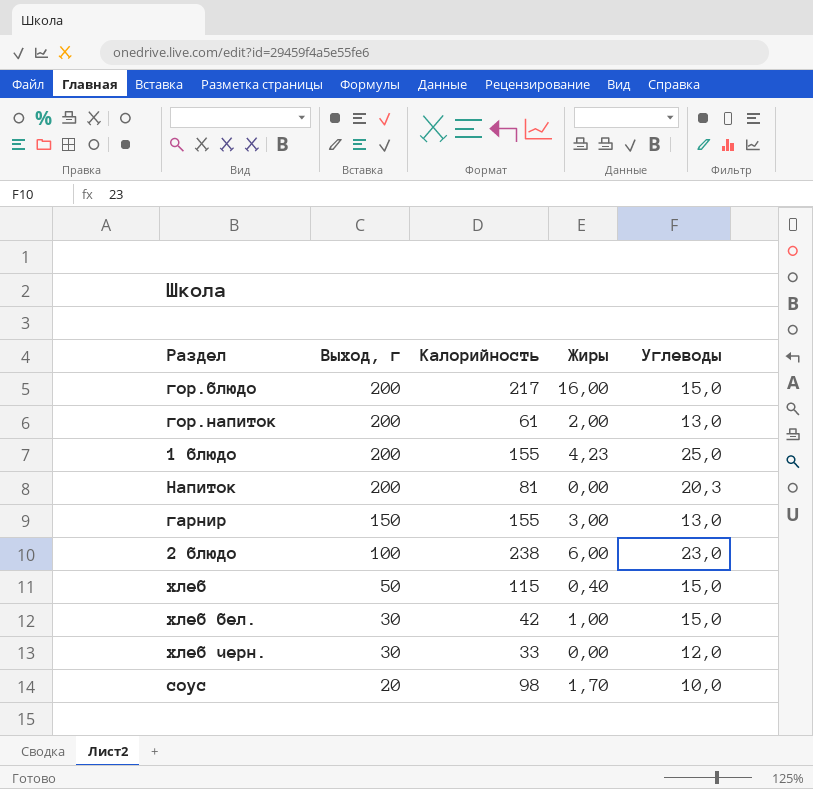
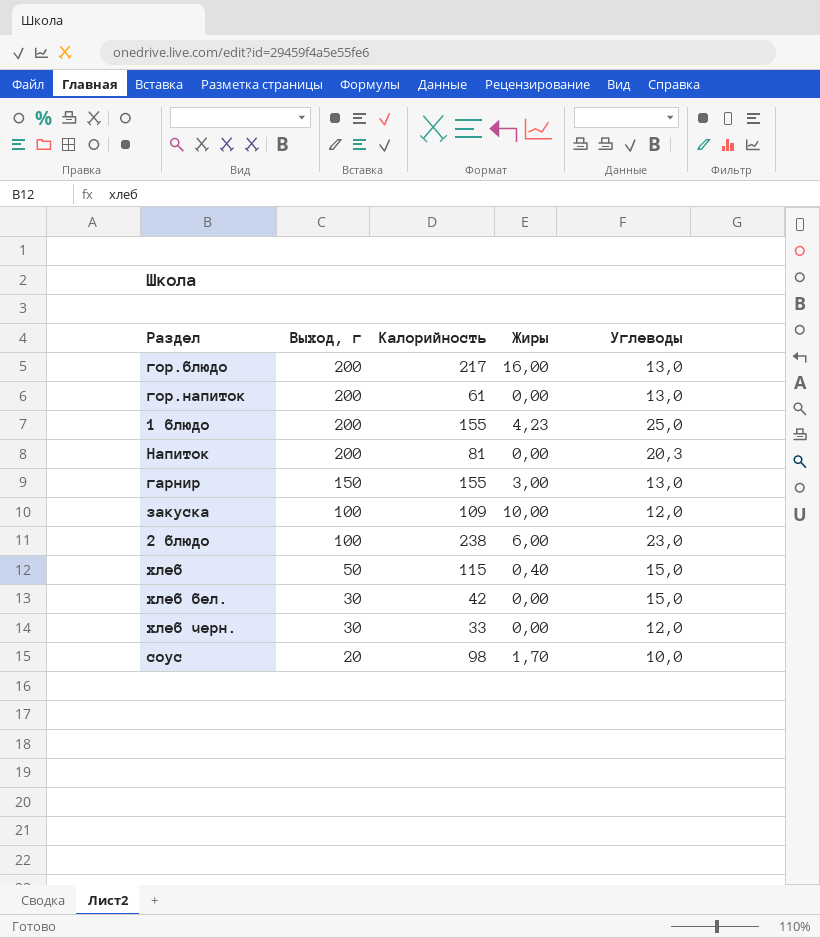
гор.блюдо | Углеводы: 15,0 -> 13,0
гор.напиток | Жиры: 2,00 -> 0,00
row закуска: none -> 100 | 109 | 10,00 | 12,0
хлеб бел. | Жиры: 1,00 -> 0,00

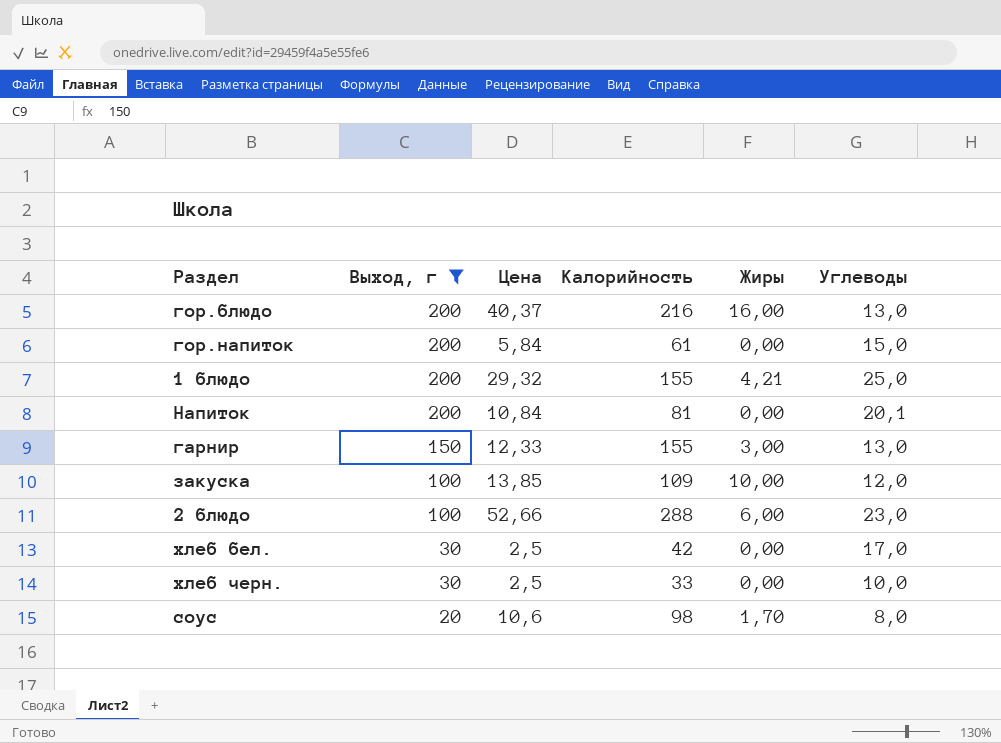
filter: none -> Выход, г != 50
column Цена | position: none -> 3
гор.блюдо | Калорийность: 217 -> 216
гор.напиток | Углеводы: 13,0 -> 15,0
1 блюдо | Жиры: 4,23 -> 4,21
Напиток | Углеводы: 20,3 -> 20,1
2 блюдо | Калорийность: 238 -> 288
хлеб бел. | Углеводы: 15,0 -> 17,0
хлеб черн. | Углеводы: 12,0 -> 10,0
соус | Углеводы: 10,0 -> 8,0

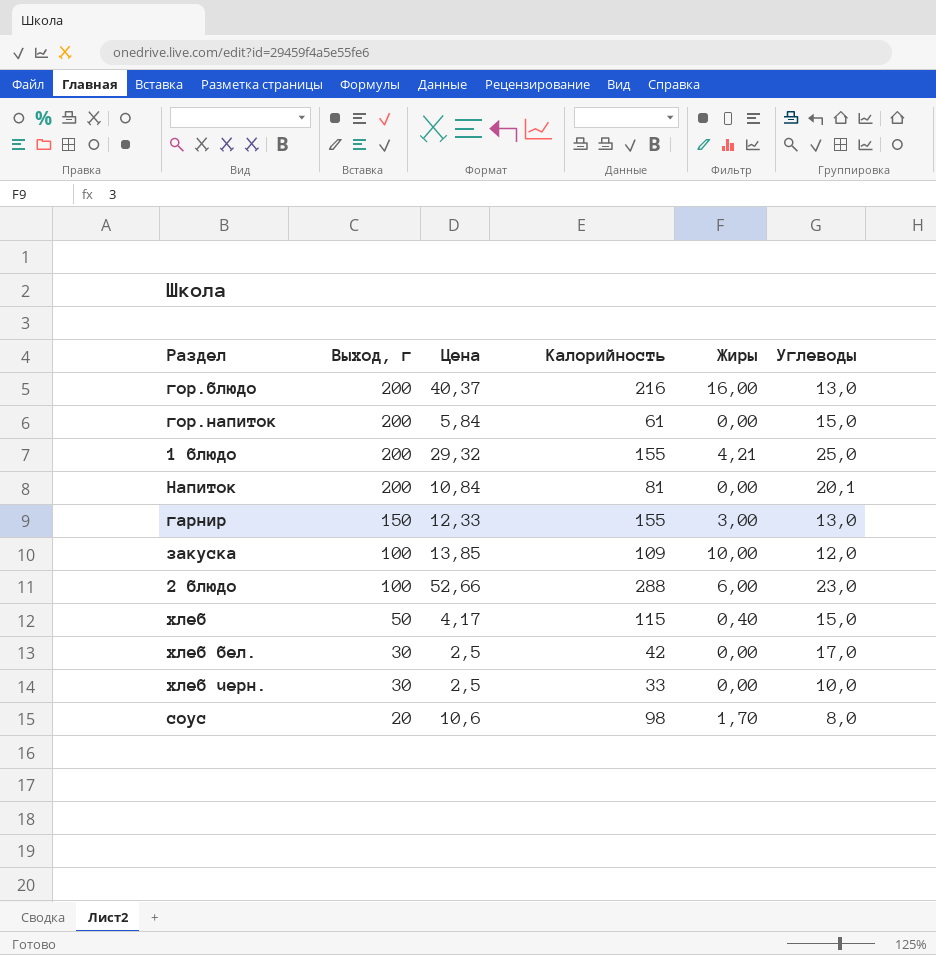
filter: Выход, г != 50 -> none

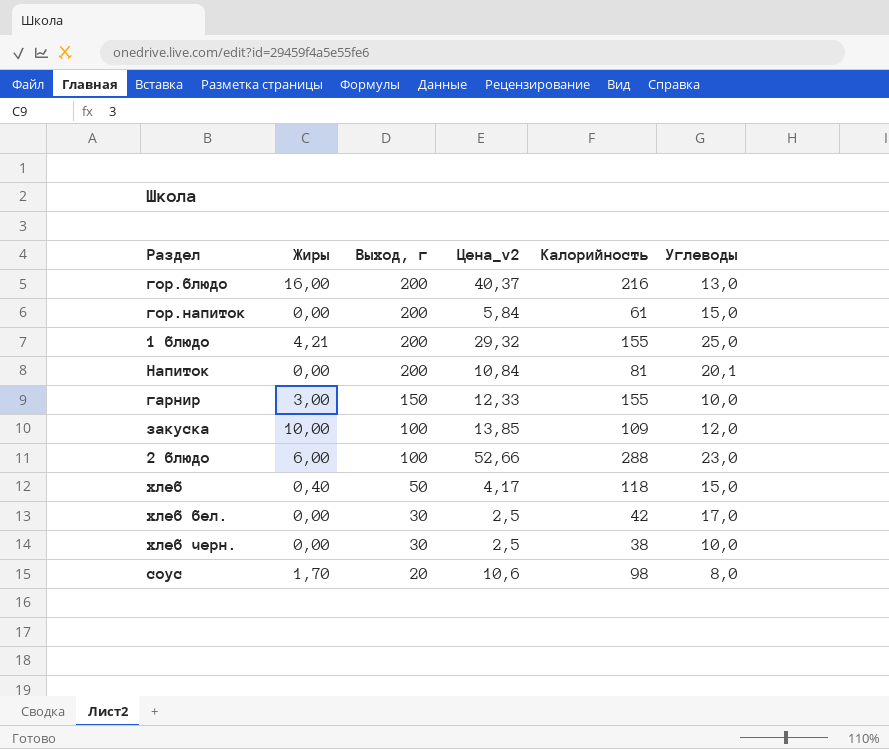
column Жиры | position: 5 -> 2
column name: Цена -> Цена_v2
гарнир | Углеводы: 13,0 -> 10,0
хлеб | Калорийность: 115 -> 118
хлеб черн. | Калорийность: 33 -> 38

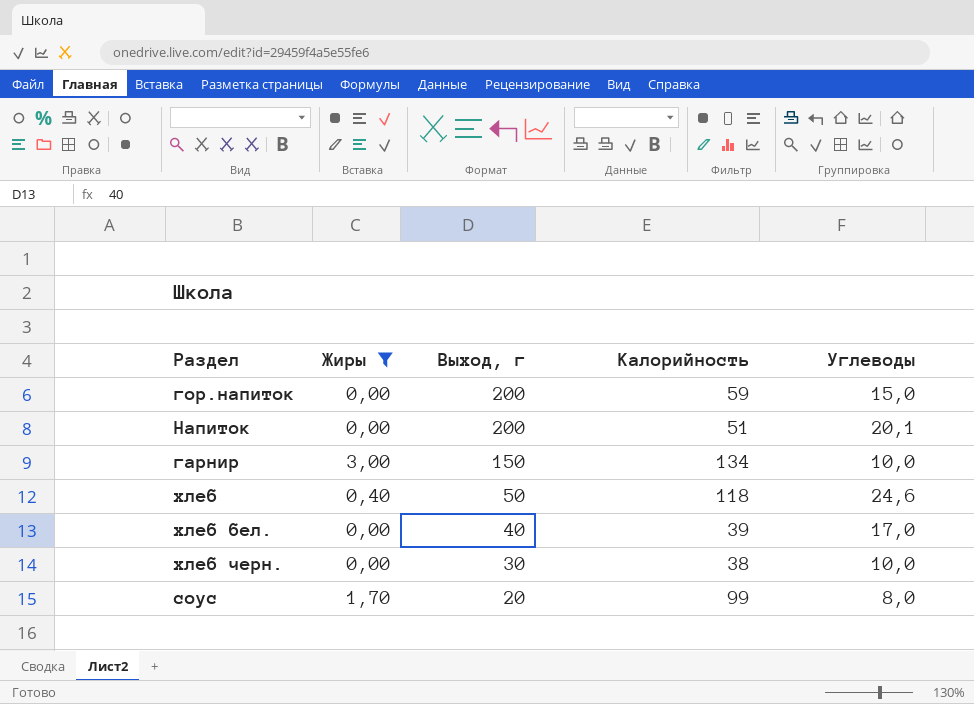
filter: none -> Жиры <= 3,00
column Цена_v2 | position: 4 -> none
гор.напиток | Калорийность: 61 -> 59
Напиток | Калорийность: 81 -> 51
гарнир | Калорийность: 155 -> 134
хлеб | Углеводы: 15,0 -> 24,6
хлеб бел. | Выход, г: 30 -> 40
хлеб бел. | Калорийность: 42 -> 39
соус | Калорийность: 98 -> 99

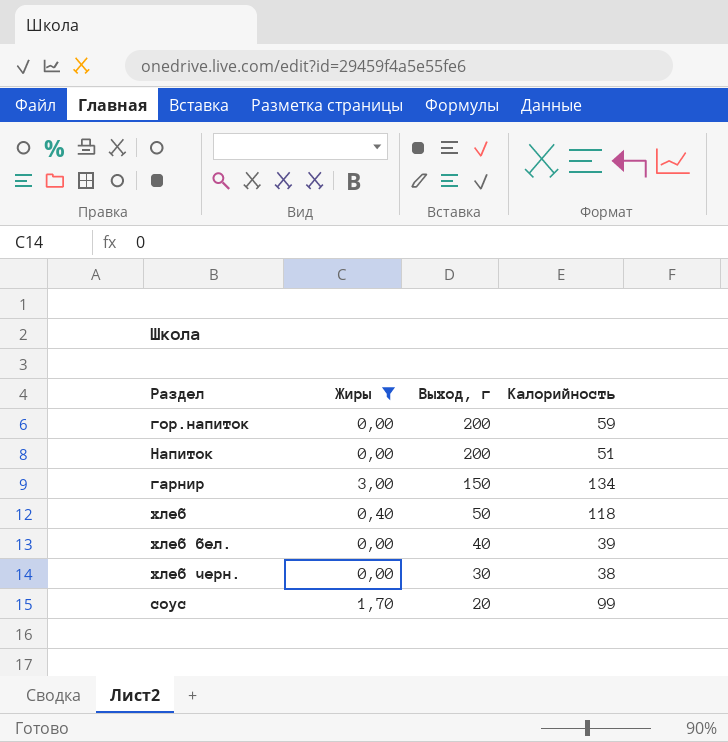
column Углеводы | position: 5 -> none

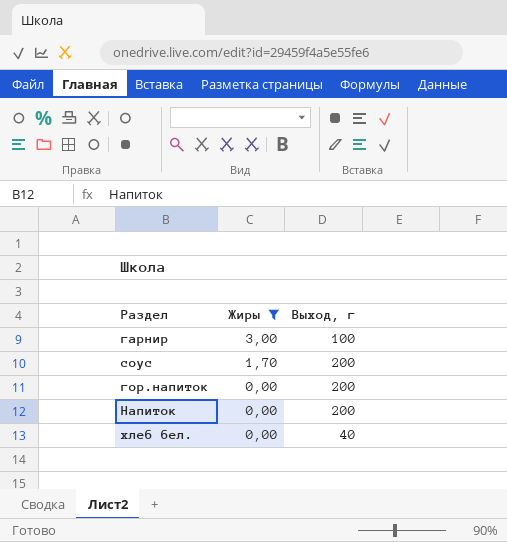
row order: Выход, г descending -> Жиры descending
column Калорийность | position: 4 -> none
row хлеб: 0,40 | 50 | 118 -> none
row хлеб черн.: 0,00 | 30 | 38 -> none
гарнир | Выход, г: 150 -> 100
соус | Выход, г: 20 -> 200

